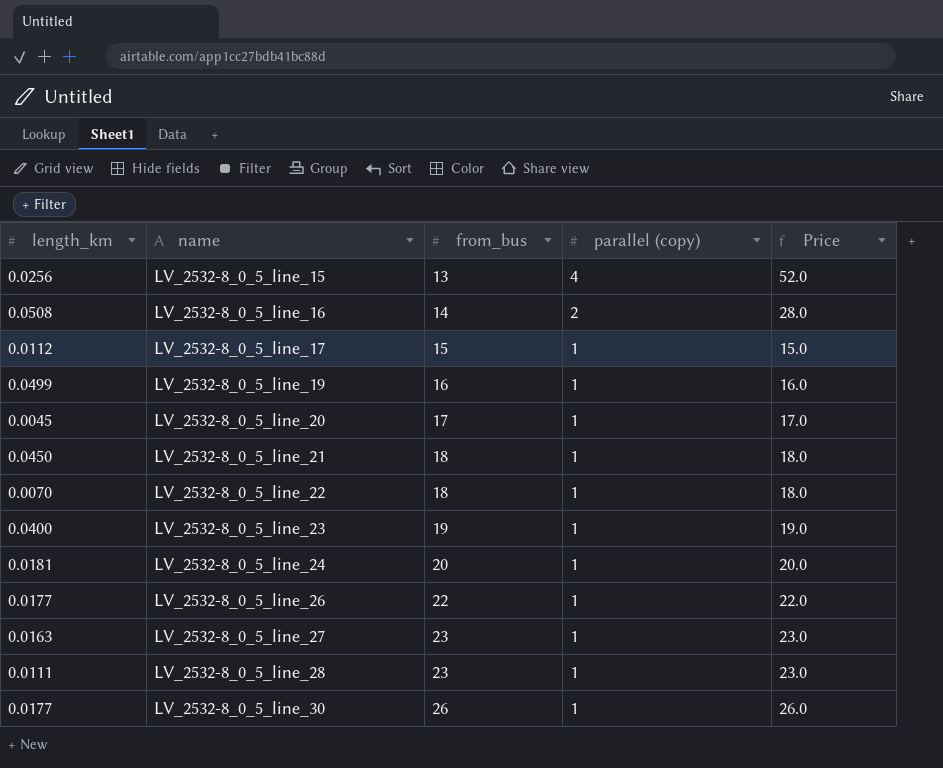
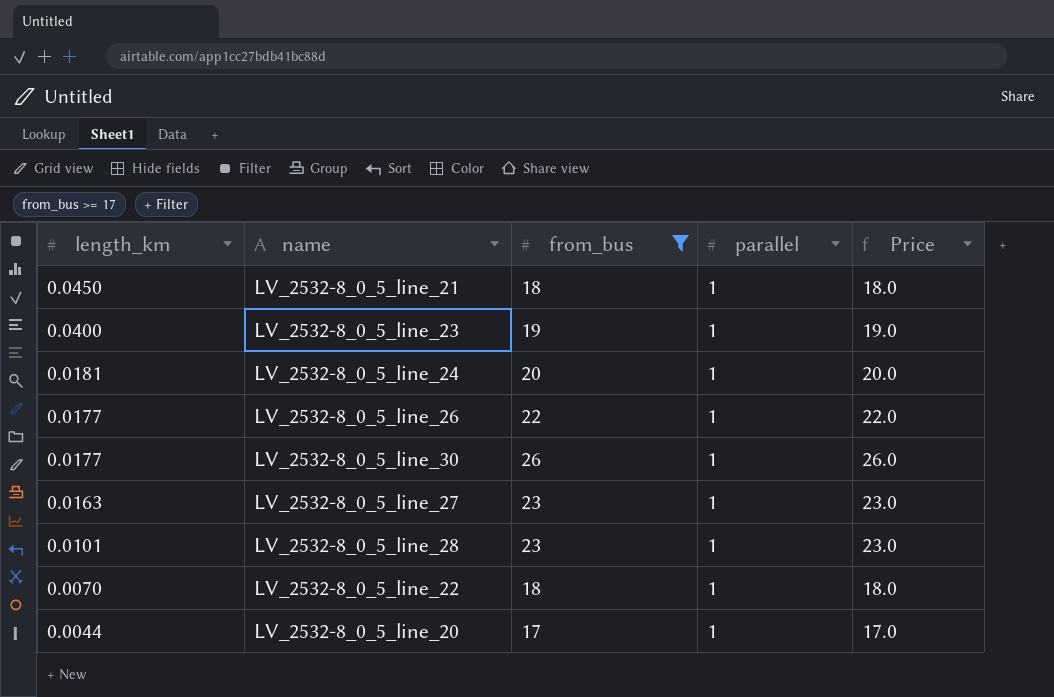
filter: none -> from_bus >= 17
row order: name ascending -> length_km descending
column name: parallel (copy) -> parallel
LV_2532-8_0_5_line_28 | length_km: 0.0111 -> 0.0101
LV_2532-8_0_5_line_20 | length_km: 0.0045 -> 0.0044

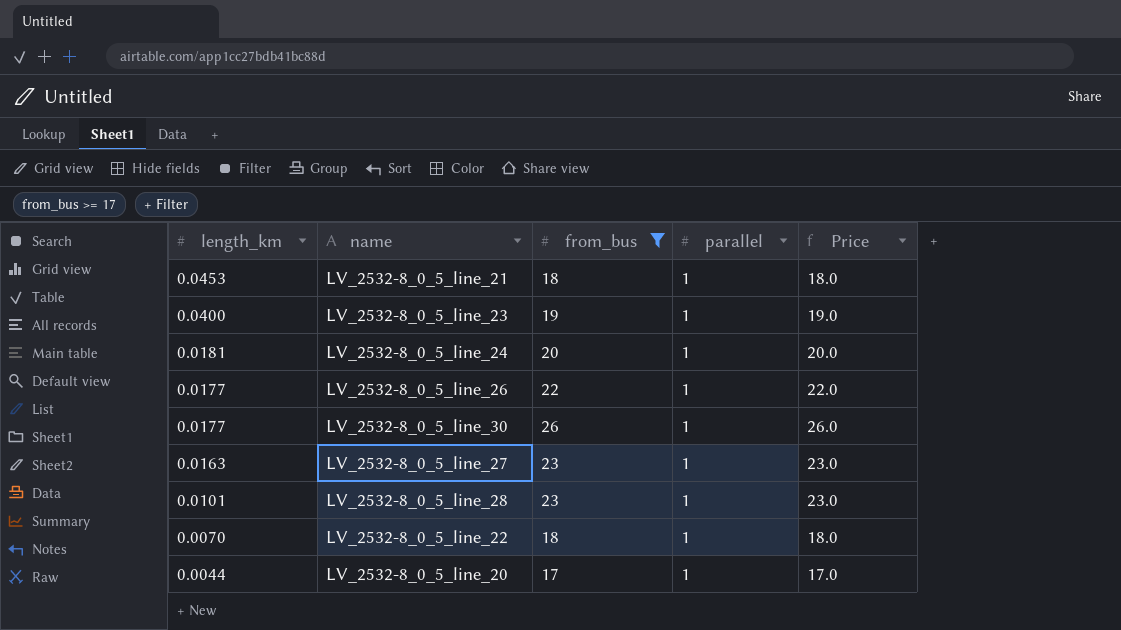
LV_2532-8_0_5_line_21 | length_km: 0.0450 -> 0.0453

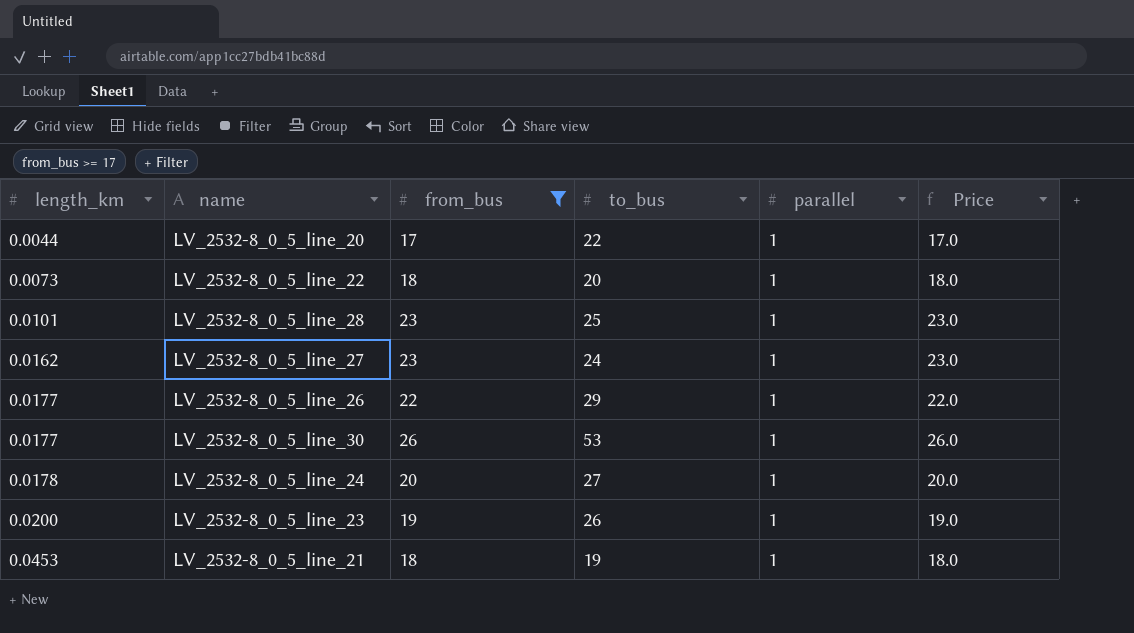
row order: length_km descending -> length_km ascending
column to_bus | position: none -> 4
LV_2532-8_0_5_line_22 | length_km: 0.0070 -> 0.0073
LV_2532-8_0_5_line_27 | length_km: 0.0163 -> 0.0162
LV_2532-8_0_5_line_24 | length_km: 0.0181 -> 0.0178
LV_2532-8_0_5_line_23 | length_km: 0.0400 -> 0.0200

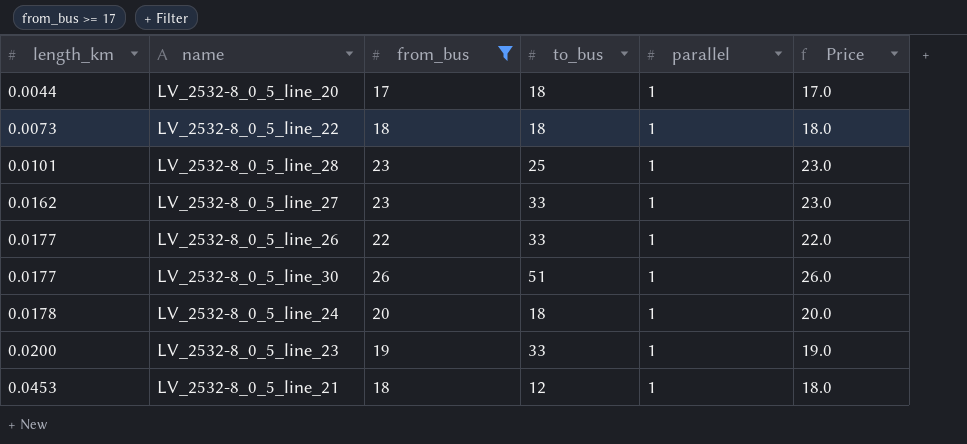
LV_2532-8_0_5_line_20 | to_bus: 22 -> 18
LV_2532-8_0_5_line_22 | to_bus: 20 -> 18
LV_2532-8_0_5_line_27 | to_bus: 24 -> 33
LV_2532-8_0_5_line_26 | to_bus: 29 -> 33
LV_2532-8_0_5_line_30 | to_bus: 53 -> 51
LV_2532-8_0_5_line_24 | to_bus: 27 -> 18
LV_2532-8_0_5_line_23 | to_bus: 26 -> 33
LV_2532-8_0_5_line_21 | to_bus: 19 -> 12

